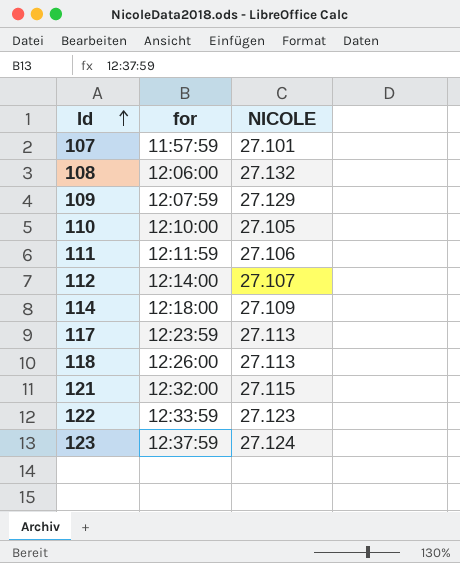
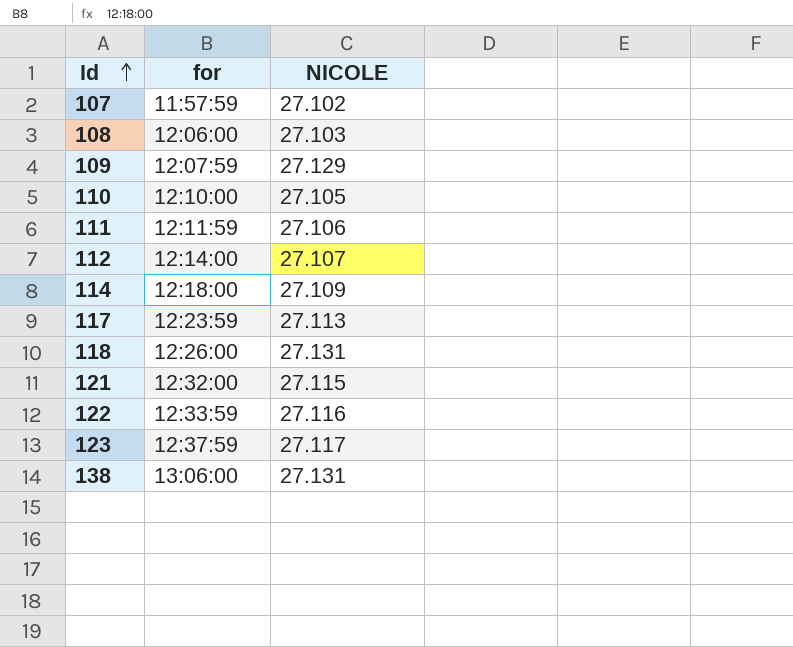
107 | NICOLE: 27.101 -> 27.102
108 | NICOLE: 27.132 -> 27.103
118 | NICOLE: 27.113 -> 27.131
122 | NICOLE: 27.123 -> 27.116
123 | NICOLE: 27.124 -> 27.117
row 138: none -> 13:06:00 | 27.131

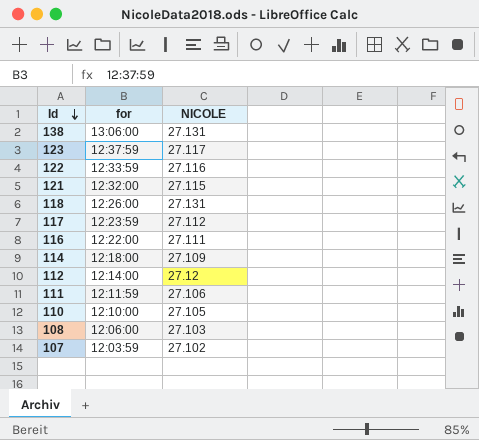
row order: Id ascending -> Id descending
row 109: 12:07:59 | 27.129 -> none
117 | NICOLE: 27.113 -> 27.112
row 116: none -> 12:22:00 | 27.111
112 | NICOLE: 27.107 -> 27.12
107 | for: 11:57:59 -> 12:03:59

